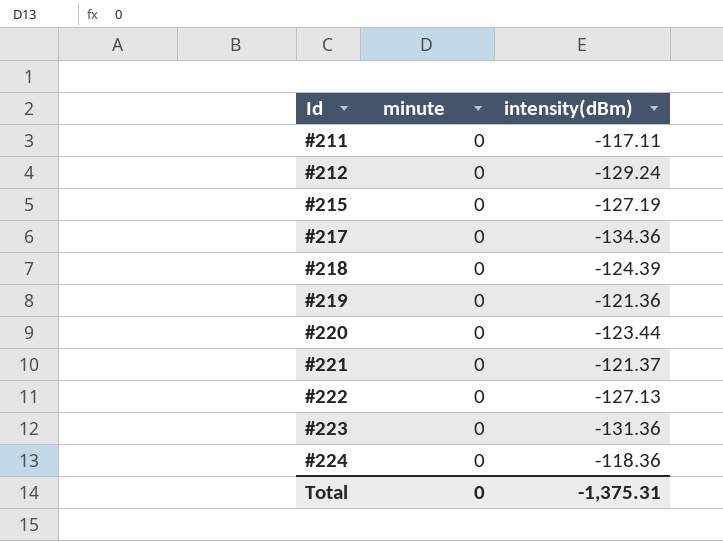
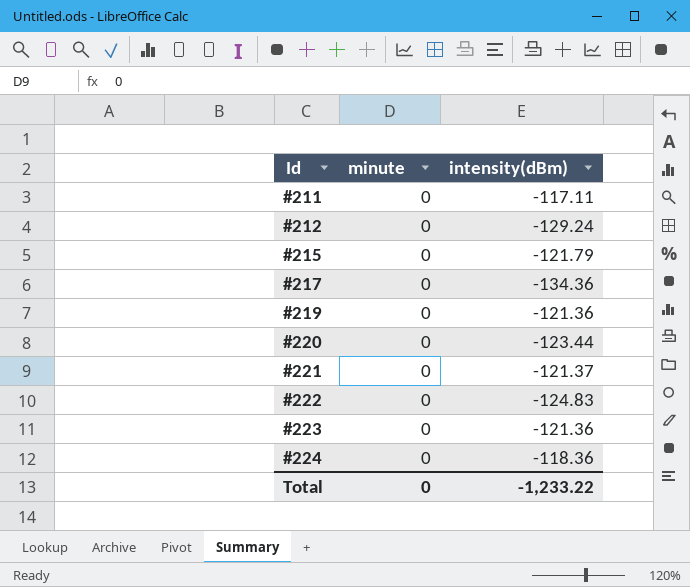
row #218: 0 | -124.39 -> none
#215 | intensity(dBm): -127.19 -> -121.79
#222 | intensity(dBm): -127.13 -> -124.83
#223 | intensity(dBm): -131.36 -> -121.36
Total | intensity(dBm): -1,375.31 -> -1,233.22

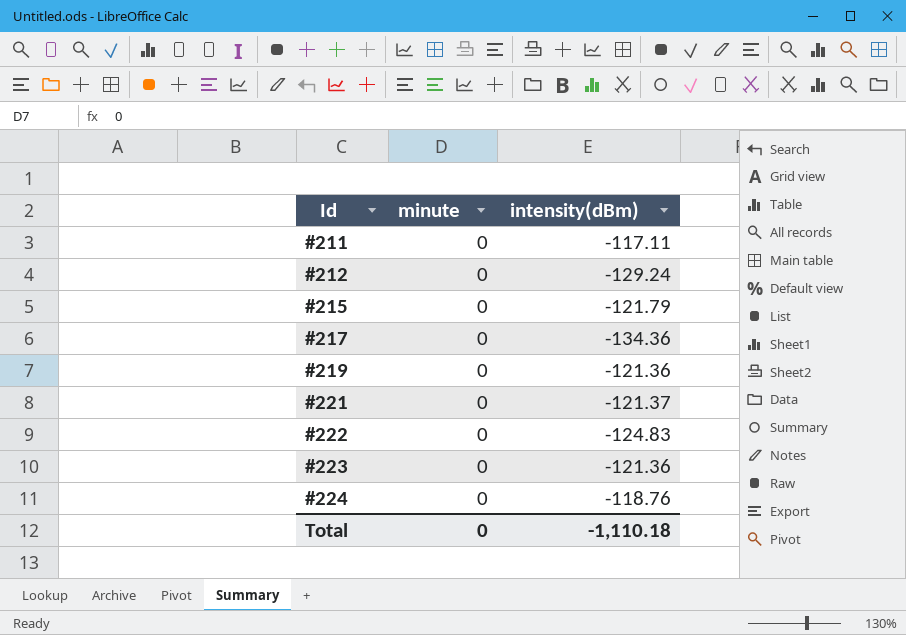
row #220: 0 | -123.44 -> none
#224 | intensity(dBm): -118.36 -> -118.76
Total | intensity(dBm): -1,233.22 -> -1,110.18

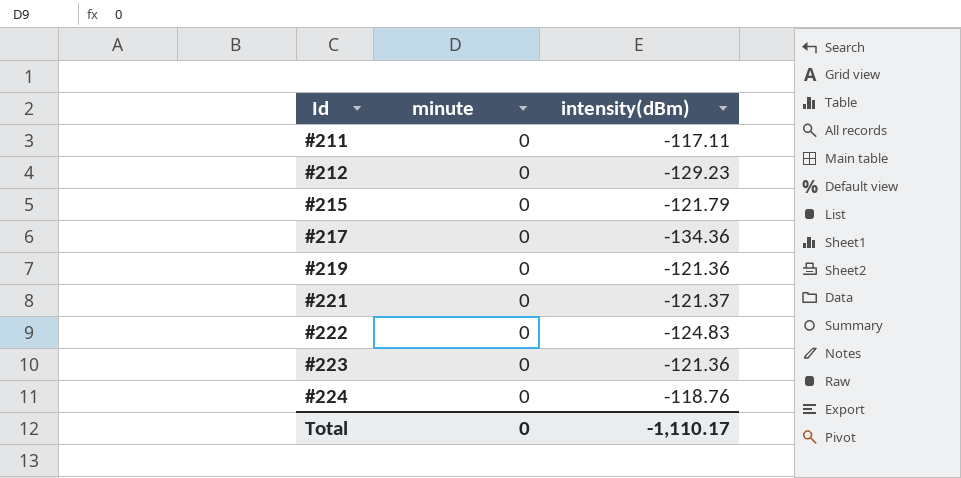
#212 | intensity(dBm): -129.24 -> -129.23
Total | intensity(dBm): -1,110.18 -> -1,110.17

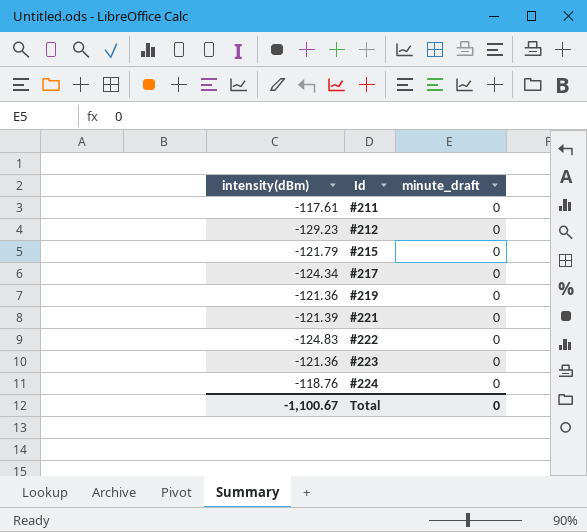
column intensity(dBm) | position: 3 -> 1
column name: minute -> minute_draft
#211 | intensity(dBm): -117.11 -> -117.61
#217 | intensity(dBm): -134.36 -> -124.34
#221 | intensity(dBm): -121.37 -> -121.39
Total | intensity(dBm): -1,110.17 -> -1,100.67

